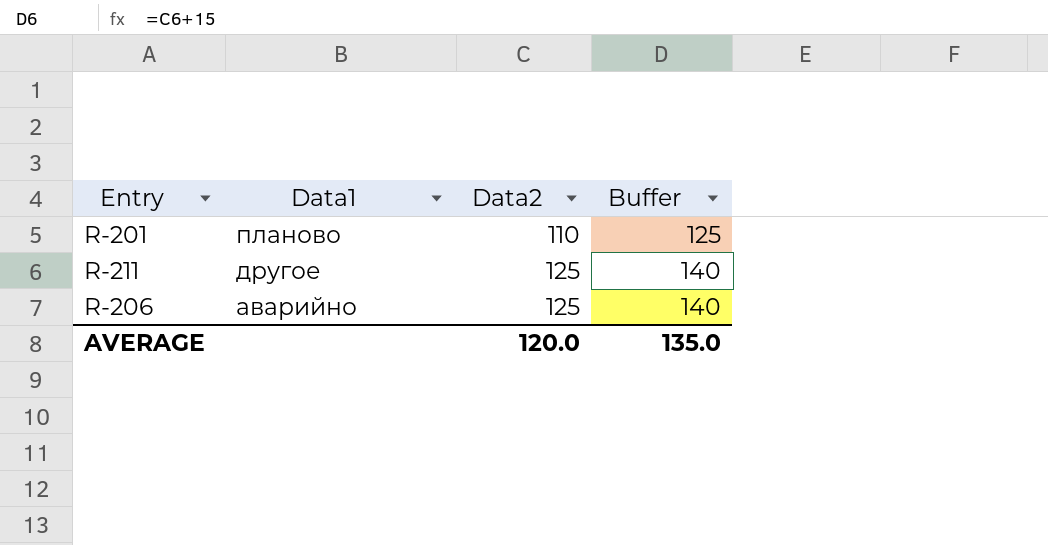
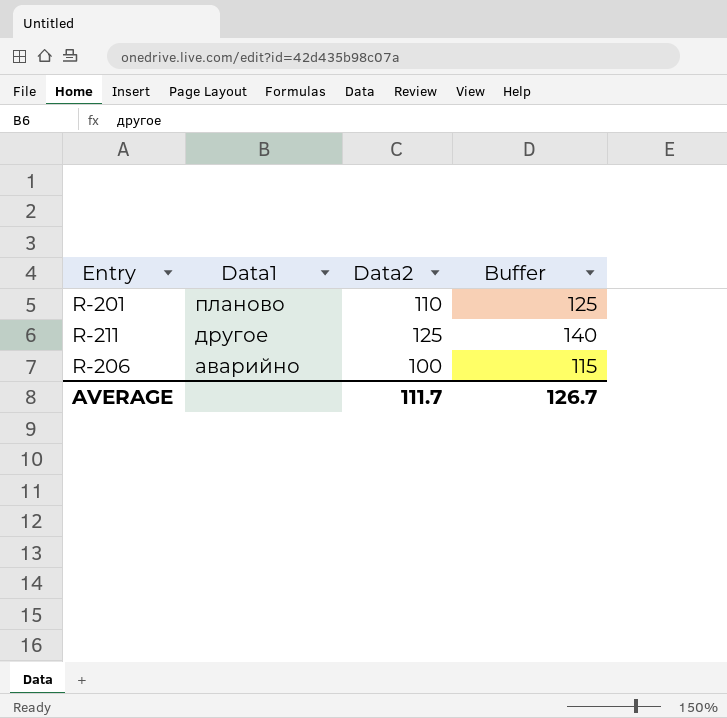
R-206 | Data2: 125 -> 100
R-206 | Buffer: 140 -> 115
AVERAGE | Data2: 120.0 -> 111.7
AVERAGE | Buffer: 135.0 -> 126.7

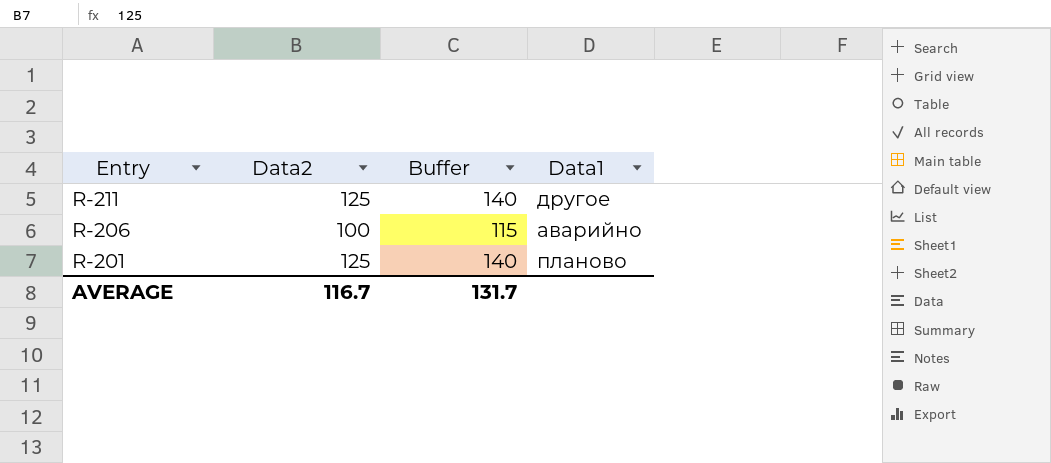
row order: Data1 descending -> Entry descending
column Data1 | position: 2 -> 4
R-201 | Data2: 110 -> 125
R-201 | Buffer: 125 -> 140
AVERAGE | Data2: 111.7 -> 116.7
AVERAGE | Buffer: 126.7 -> 131.7

